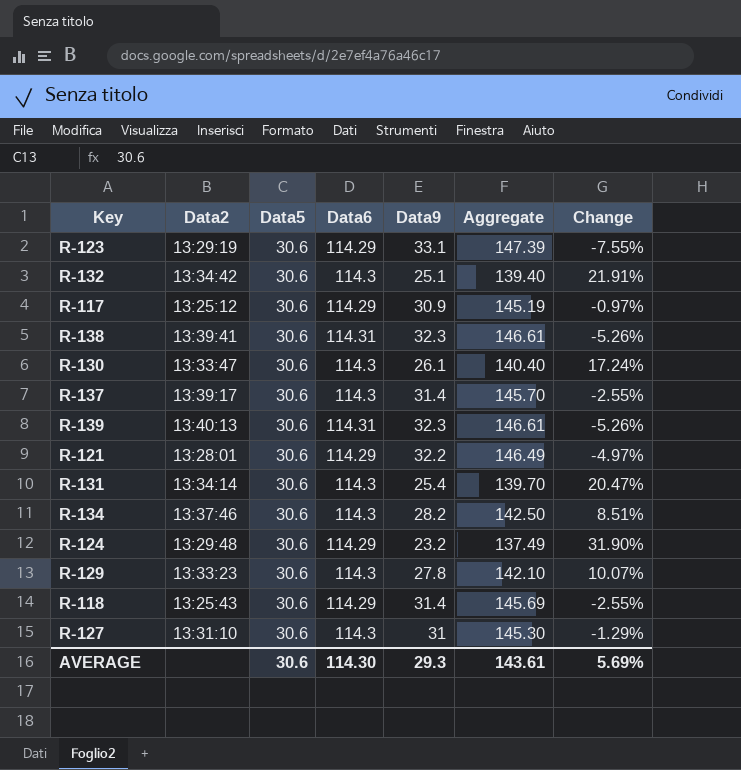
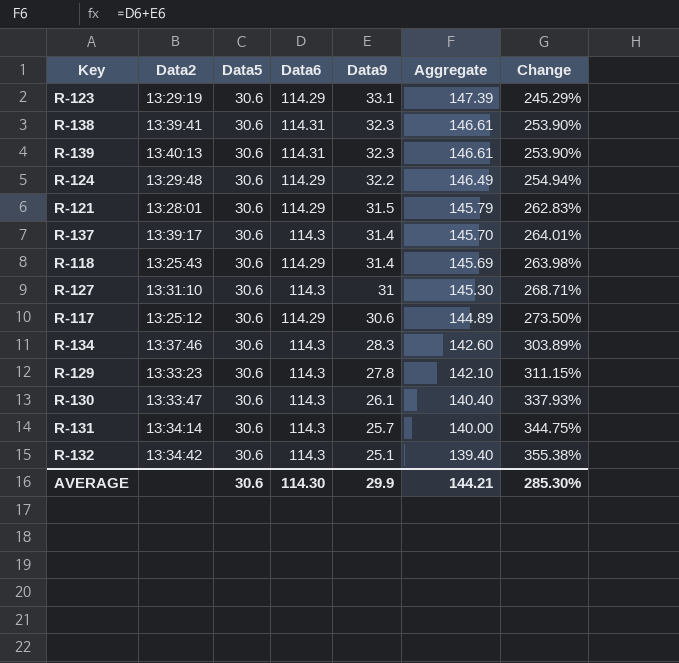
row order: none -> Data9 descending
column Change | formula: ([Data5] - [Data9]) / [Data9] -> ([Data6] - [Data9]) / [Data9]
R-124 | Data9: 23.2 -> 32.2
R-124 | Aggregate: 137.49 -> 146.49
R-121 | Data9: 32.2 -> 31.5
R-121 | Aggregate: 146.49 -> 145.79
R-117 | Data9: 30.9 -> 30.6
R-117 | Aggregate: 145.19 -> 144.89
R-134 | Data9: 28.2 -> 28.3
R-134 | Aggregate: 142.50 -> 142.60
R-131 | Data9: 25.4 -> 25.7
R-131 | Aggregate: 139.70 -> 140.00
AVERAGE | Data9: 29.3 -> 29.9
AVERAGE | Aggregate: 143.61 -> 144.21
AVERAGE | Change: 5.69% -> 285.30%

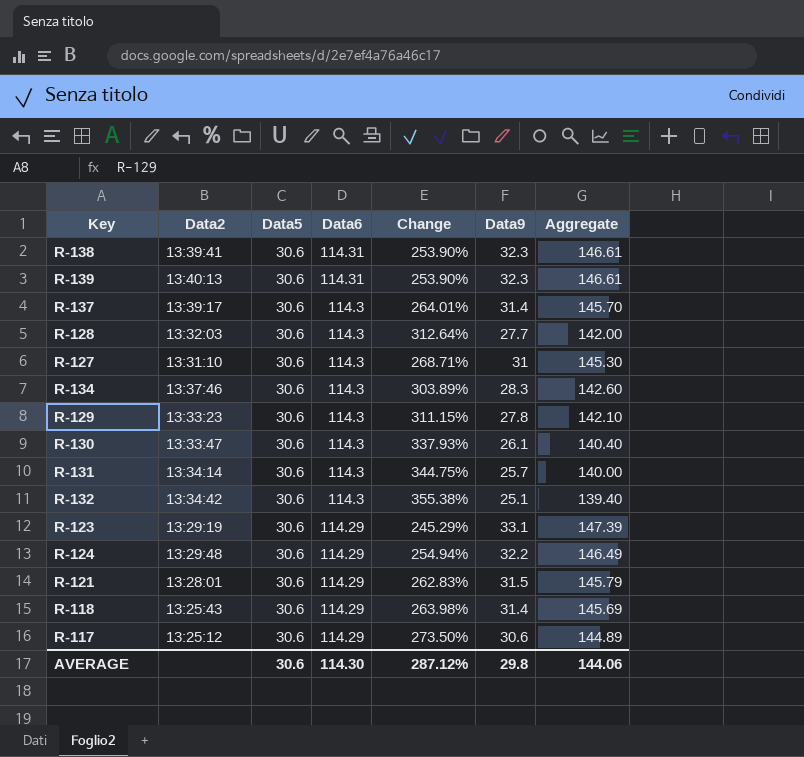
row order: Data9 descending -> Data6 descending
column Change | position: 7 -> 5
row R-128: none -> 13:32:03 | 30.6 | 114.3 | 312.64% | 27.7 | 142.00
AVERAGE | Change: 285.30% -> 287.12%
AVERAGE | Data9: 29.9 -> 29.8
AVERAGE | Aggregate: 144.21 -> 144.06

